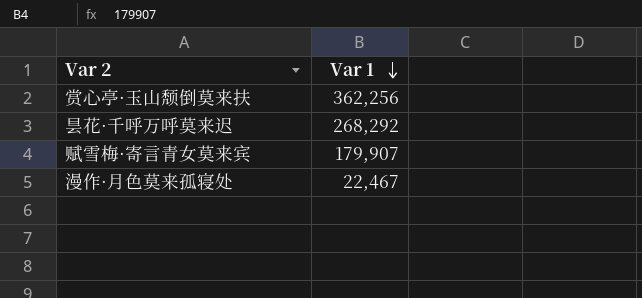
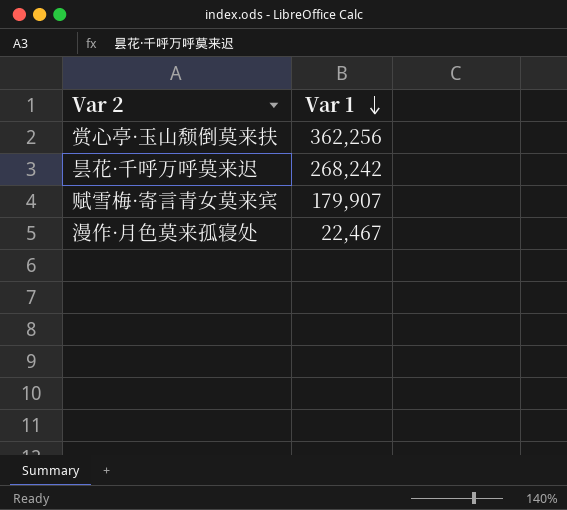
昙花·千呼万呼莫来迟 | Var 1: 268,292 -> 268,242

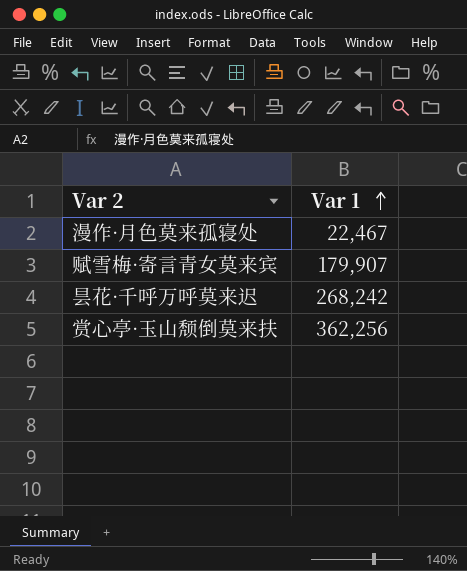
row order: Var 1 descending -> Var 1 ascending

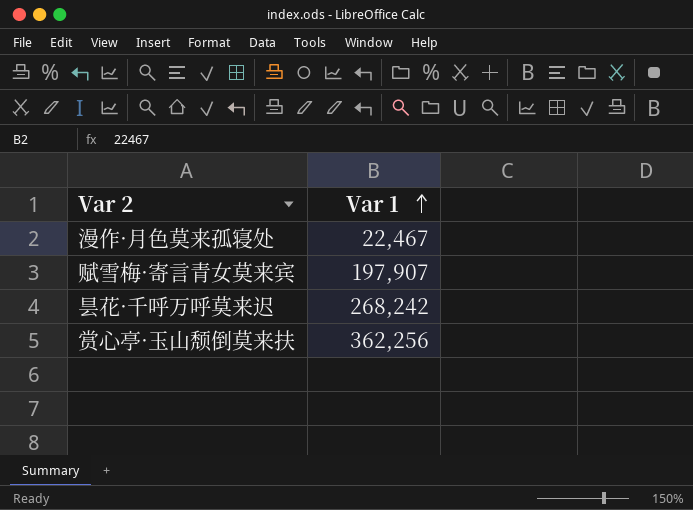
赋雪梅·寄言青女莫来宾 | Var 1: 179,907 -> 197,907

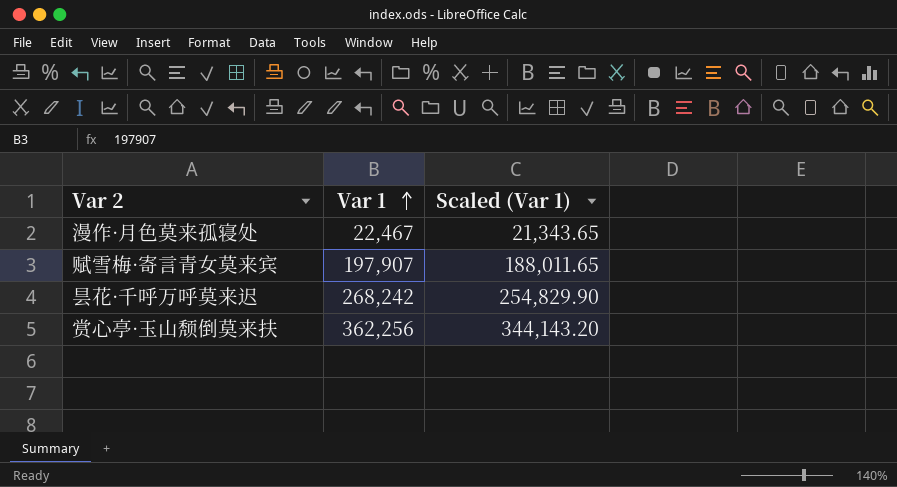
column Scaled (Var 1) | formula: none -> [Var 1] * 0.95

